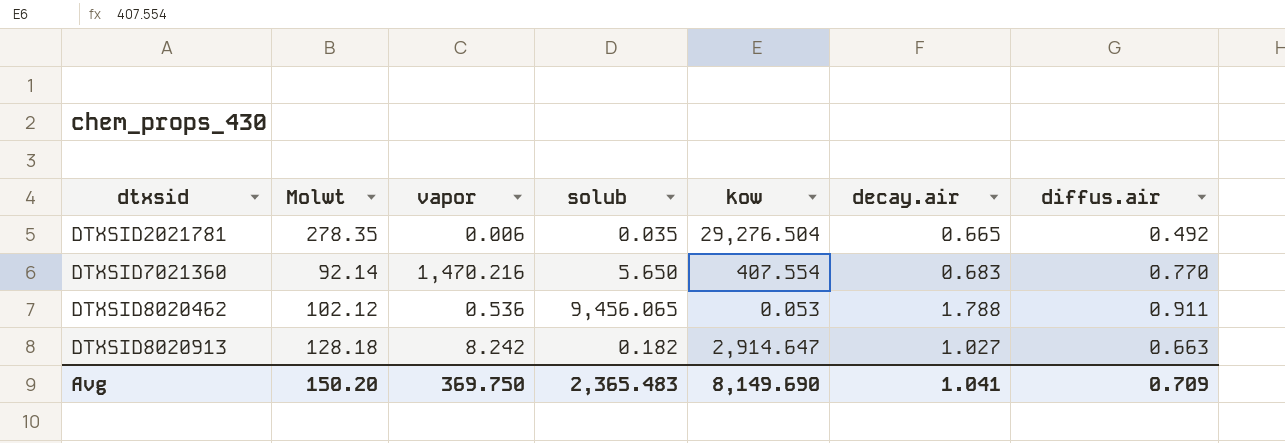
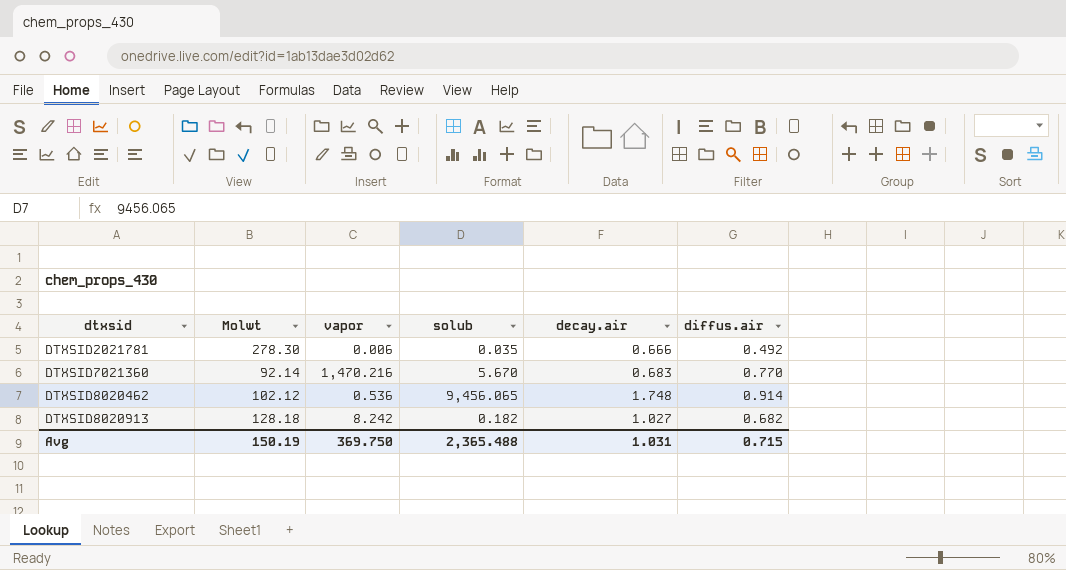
column kow | position: 5 -> none
DTXSID2021781 | Molwt: 278.35 -> 278.30
DTXSID2021781 | decay.air: 0.665 -> 0.666
DTXSID7021360 | solub: 5.650 -> 5.670
DTXSID8020462 | decay.air: 1.788 -> 1.748
DTXSID8020462 | diffus.air: 0.911 -> 0.914
DTXSID8020913 | diffus.air: 0.663 -> 0.682
Avg | Molwt: 150.20 -> 150.19
Avg | solub: 2,365.483 -> 2,365.488
Avg | decay.air: 1.041 -> 1.031
Avg | diffus.air: 0.709 -> 0.715

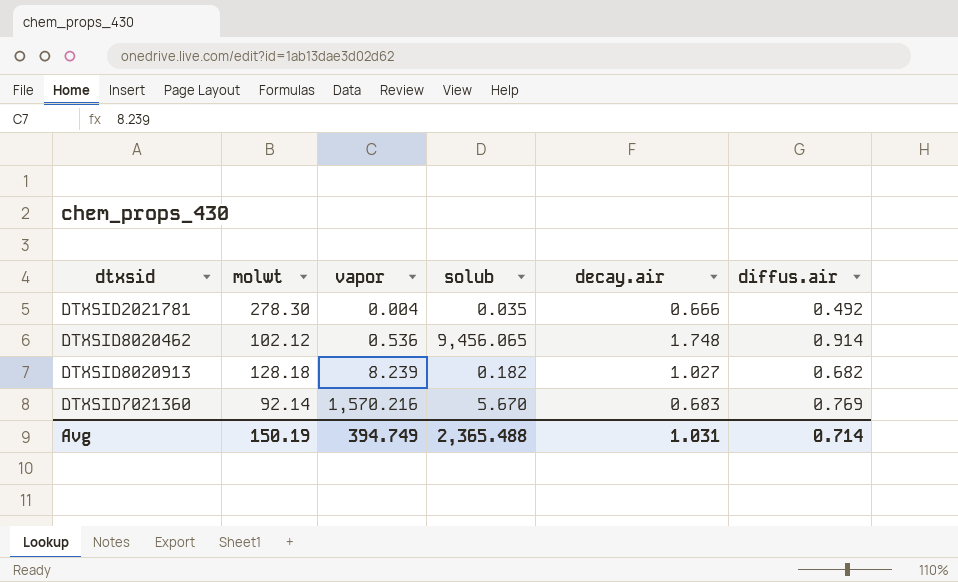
row order: dtxsid ascending -> vapor ascending
column name: Molwt -> molwt
DTXSID2021781 | vapor: 0.006 -> 0.004
DTXSID8020913 | vapor: 8.242 -> 8.239
DTXSID7021360 | vapor: 1,470.216 -> 1,570.216
DTXSID7021360 | diffus.air: 0.770 -> 0.769
Avg | vapor: 369.750 -> 394.749
Avg | diffus.air: 0.715 -> 0.714

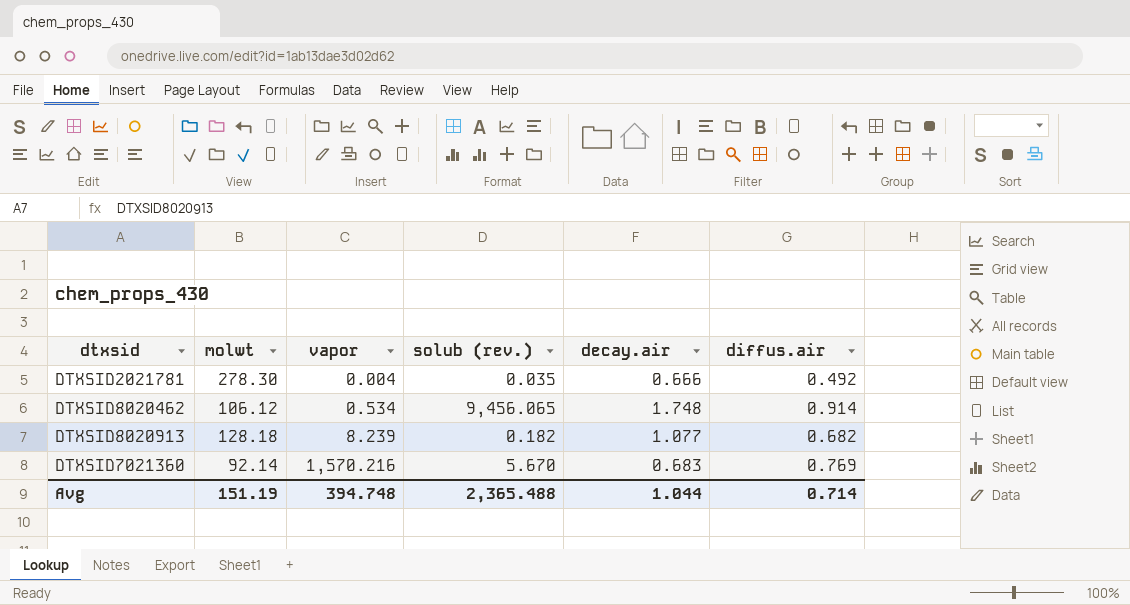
column name: solub -> solub (rev.)
DTXSID8020462 | molwt: 102.12 -> 106.12
DTXSID8020462 | vapor: 0.536 -> 0.534
DTXSID8020913 | decay.air: 1.027 -> 1.077
Avg | molwt: 150.19 -> 151.19
Avg | vapor: 394.749 -> 394.748
Avg | decay.air: 1.031 -> 1.044

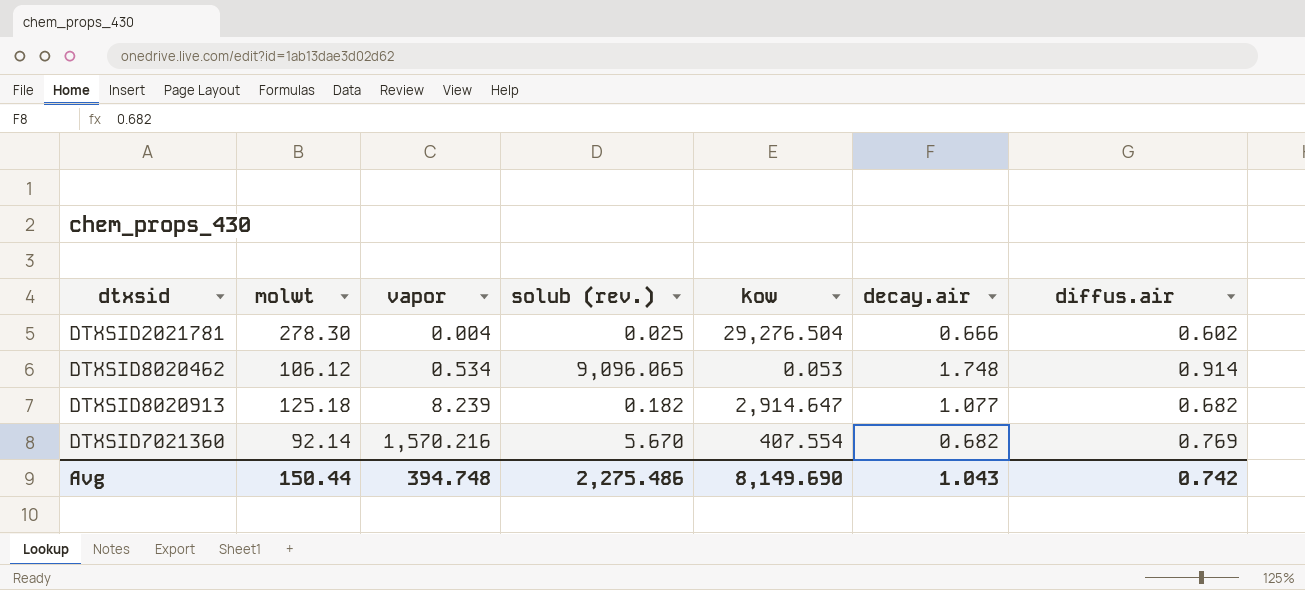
column kow | position: none -> 5
DTXSID2021781 | solub (rev.): 0.035 -> 0.025
DTXSID2021781 | diffus.air: 0.492 -> 0.602
DTXSID8020462 | solub (rev.): 9,456.065 -> 9,096.065
DTXSID8020913 | molwt: 128.18 -> 125.18
DTXSID7021360 | decay.air: 0.683 -> 0.682
Avg | molwt: 151.19 -> 150.44
Avg | solub (rev.): 2,365.488 -> 2,275.486
Avg | decay.air: 1.044 -> 1.043
Avg | diffus.air: 0.714 -> 0.742

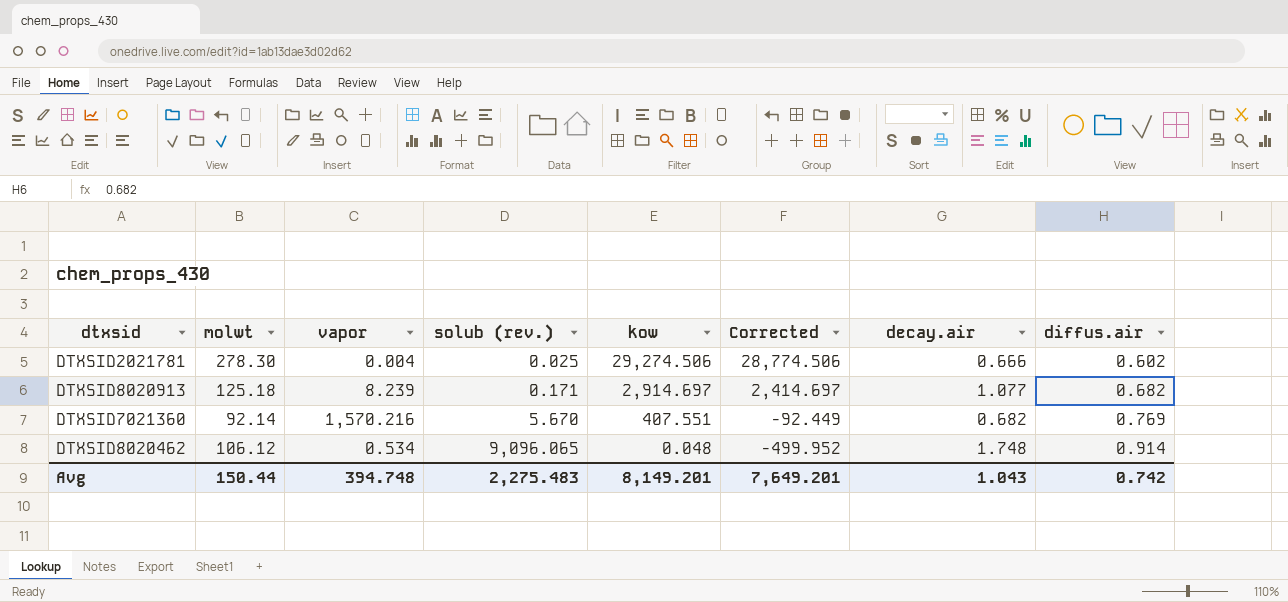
row order: vapor ascending -> solub (rev.) ascending
column Corrected | formula: none -> [kow] - 500
DTXSID2021781 | kow: 29,276.504 -> 29,274.506
DTXSID8020913 | solub (rev.): 0.182 -> 0.171
DTXSID8020913 | kow: 2,914.647 -> 2,914.697
DTXSID7021360 | kow: 407.554 -> 407.551
DTXSID8020462 | kow: 0.053 -> 0.048
Avg | solub (rev.): 2,275.486 -> 2,275.483
Avg | kow: 8,149.690 -> 8,149.201

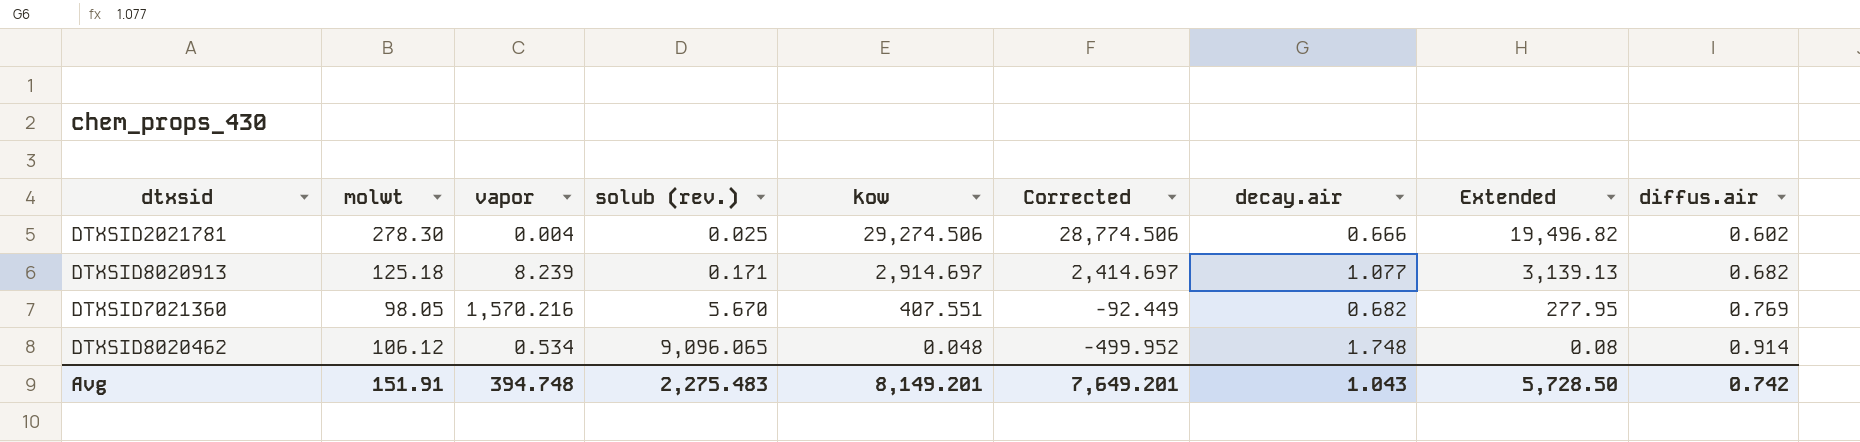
column Extended | formula: none -> [kow] * [decay.air]
DTXSID7021360 | molwt: 92.14 -> 98.05
Avg | molwt: 150.44 -> 151.91

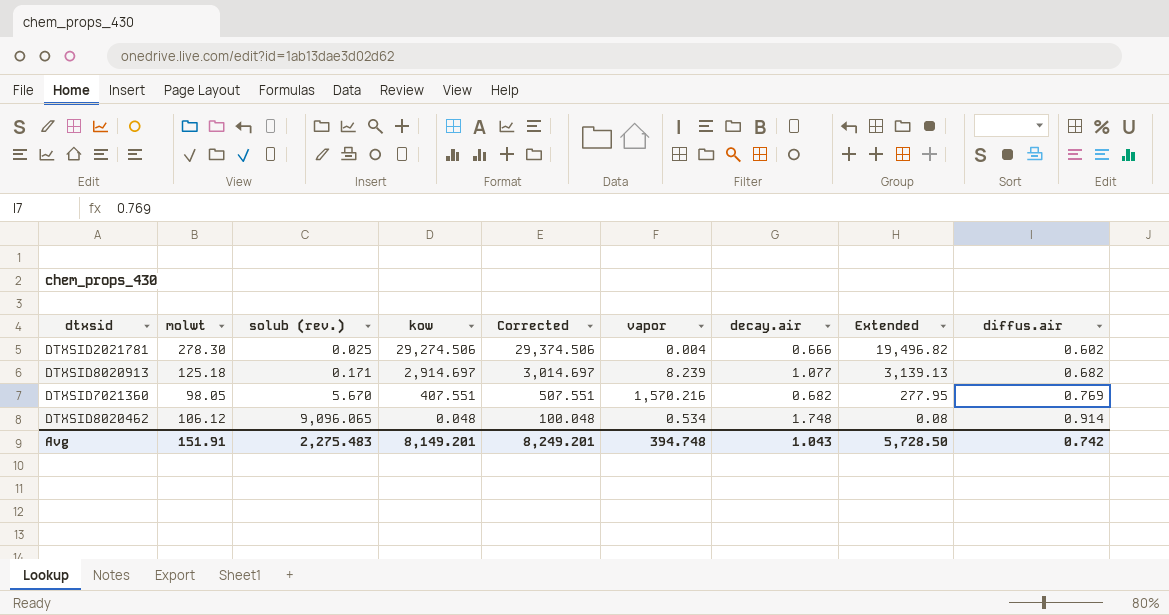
column Corrected | formula: [kow] - 500 -> [kow] + 100
column vapor | position: 3 -> 6
Avg | Corrected: 7,649.201 -> 8,249.201

